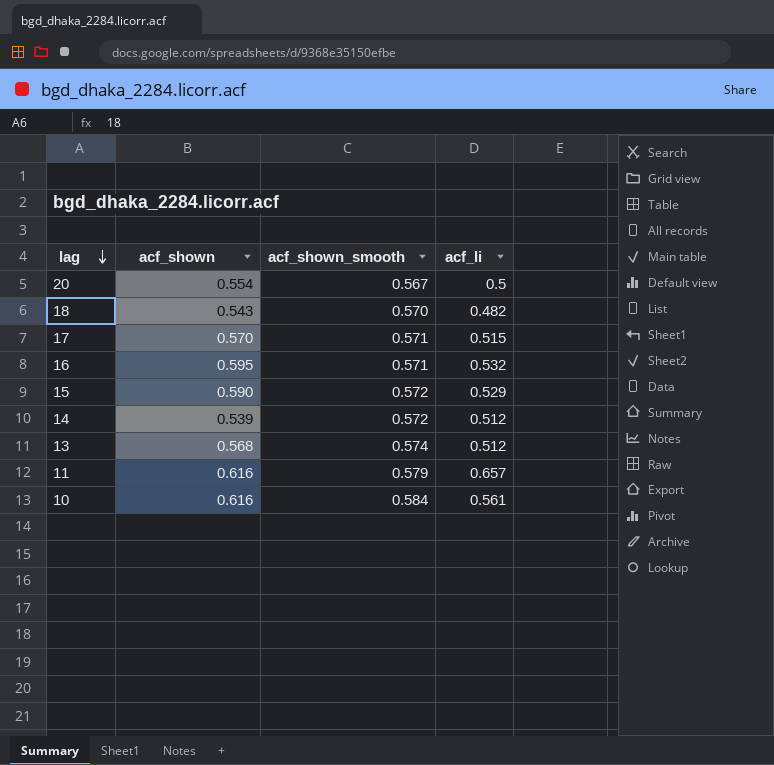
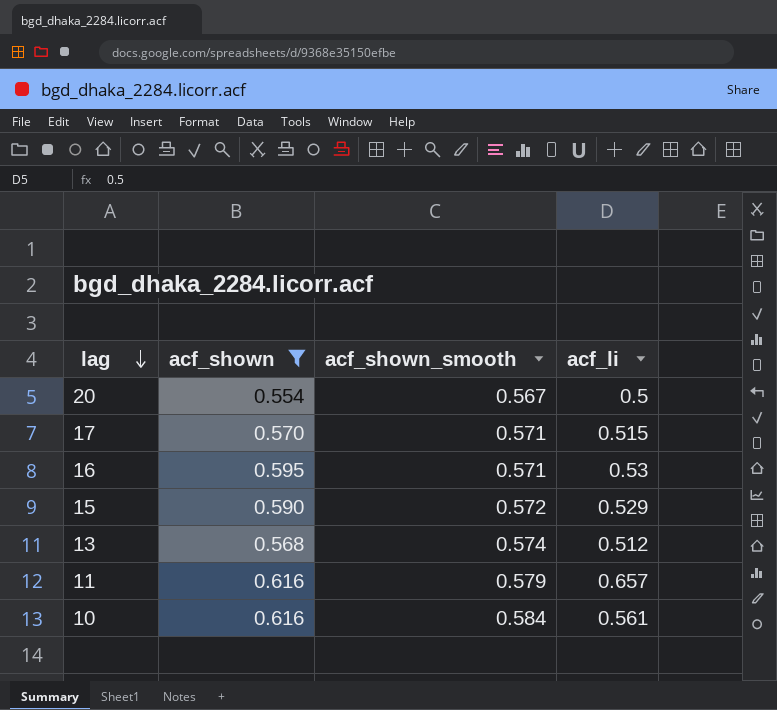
filter: none -> acf_shown >= 0.554
16 | acf_li: 0.532 -> 0.53

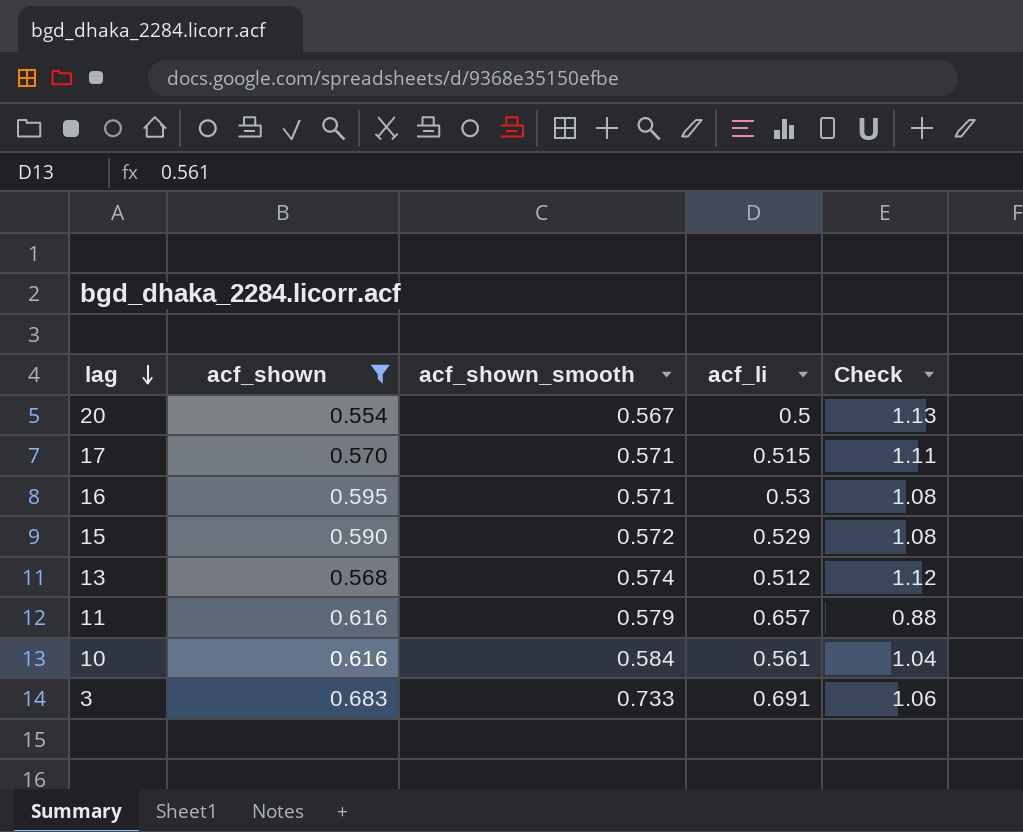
column Check | formula: none -> [acf_shown_smooth] / [acf_li]
row 3: none -> 0.683 | 0.733 | 0.691 | 1.06

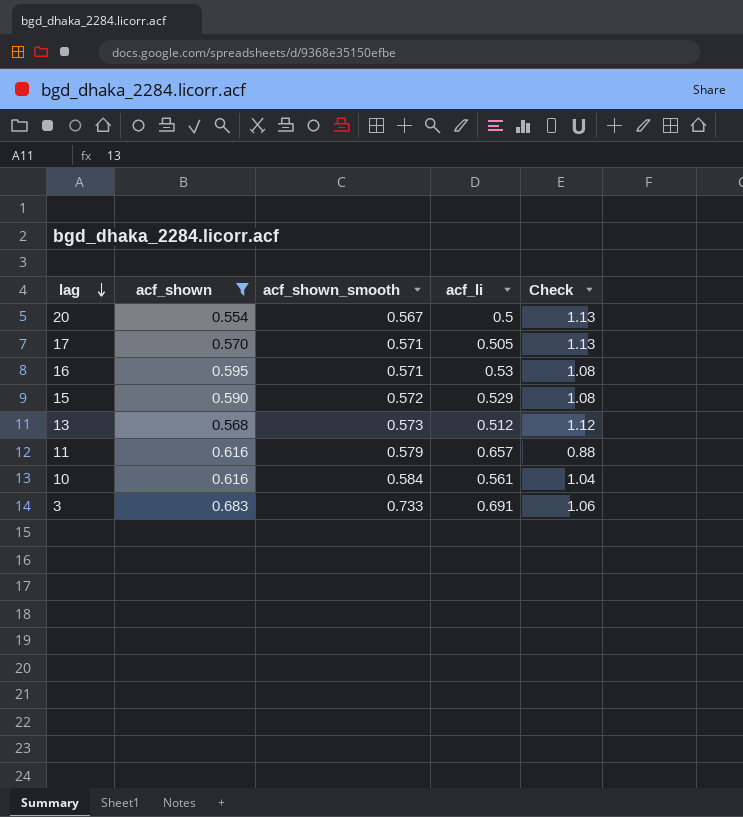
17 | acf_li: 0.515 -> 0.505
17 | Check: 1.11 -> 1.13
13 | acf_shown_smooth: 0.574 -> 0.573

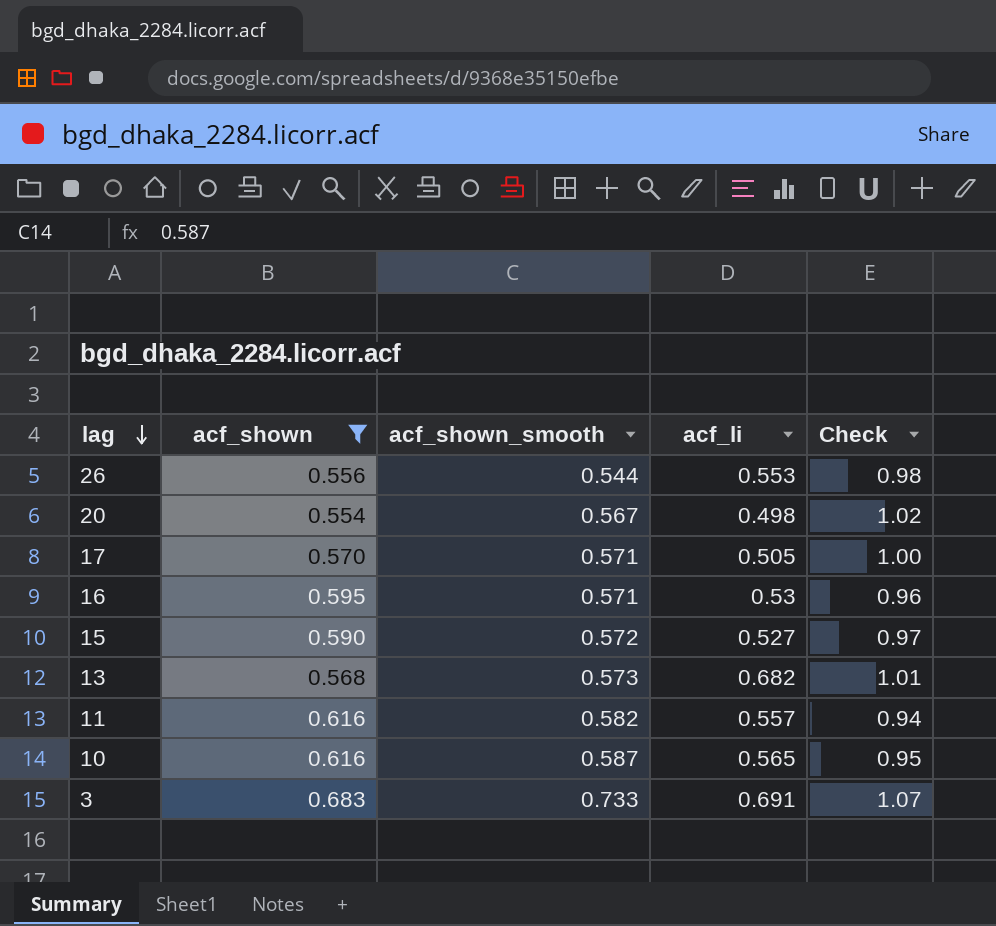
column Check | formula: [acf_shown_smooth] / [acf_li] -> [acf_shown_smooth] / [acf_shown]
row 26: none -> 0.556 | 0.544 | 0.553 | 0.98
20 | acf_li: 0.5 -> 0.498
15 | acf_li: 0.529 -> 0.527
13 | acf_li: 0.512 -> 0.682
11 | acf_shown_smooth: 0.579 -> 0.582
11 | acf_li: 0.657 -> 0.557
10 | acf_shown_smooth: 0.584 -> 0.587
10 | acf_li: 0.561 -> 0.565

